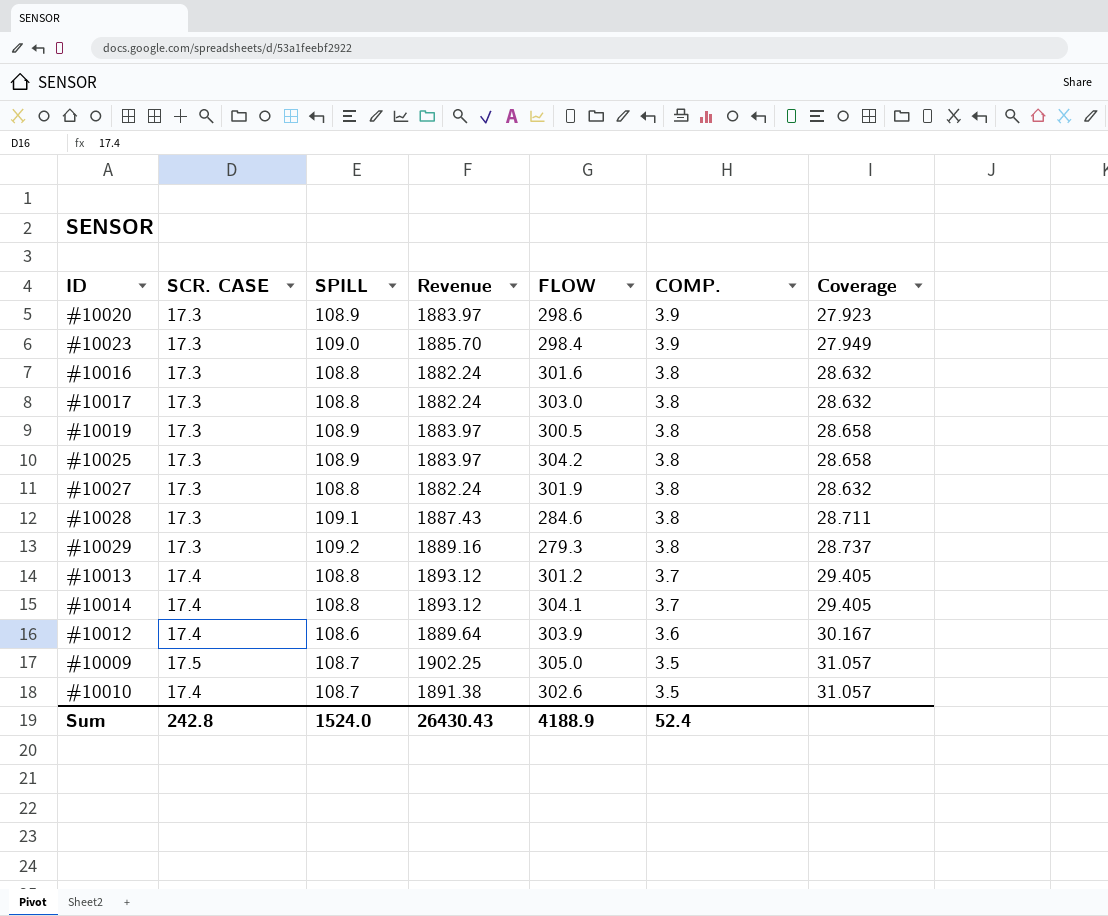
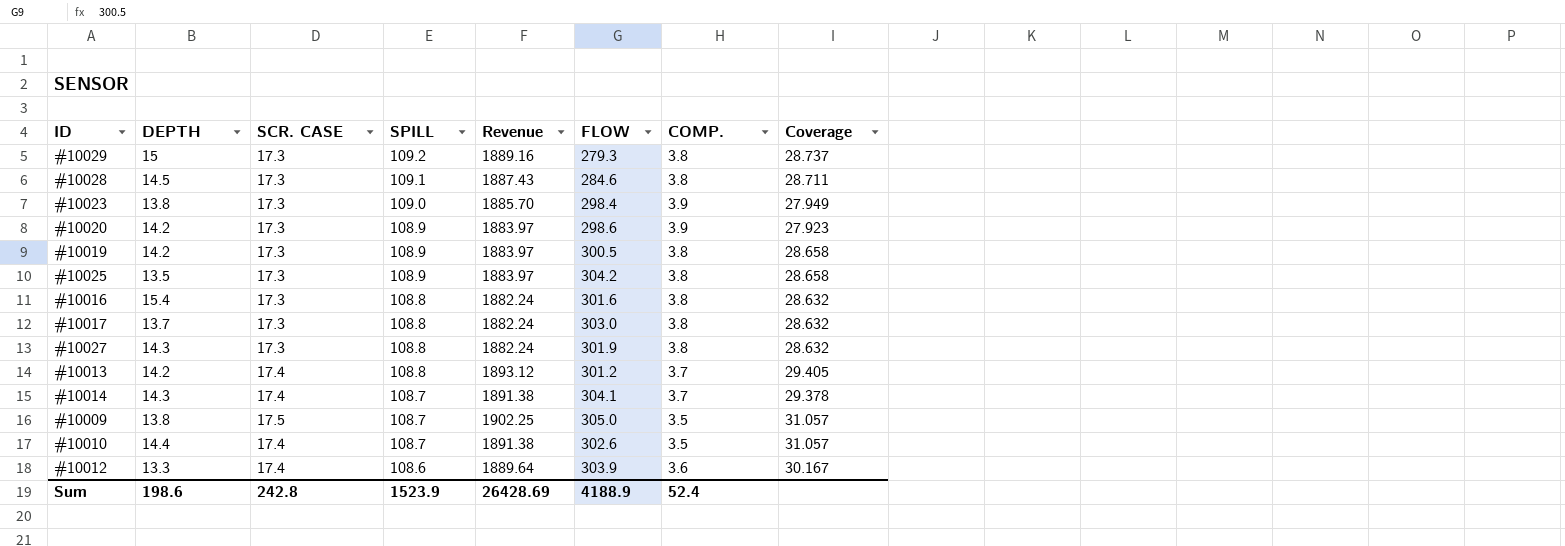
row order: COMP. descending -> SPILL descending
column DEPTH | position: none -> 2
#10014 | SPILL: 108.8 -> 108.7
#10014 | Revenue: 1893.12 -> 1891.38
#10014 | Coverage: 29.405 -> 29.378
Sum | SPILL: 1524.0 -> 1523.9
Sum | Revenue: 26430.43 -> 26428.69

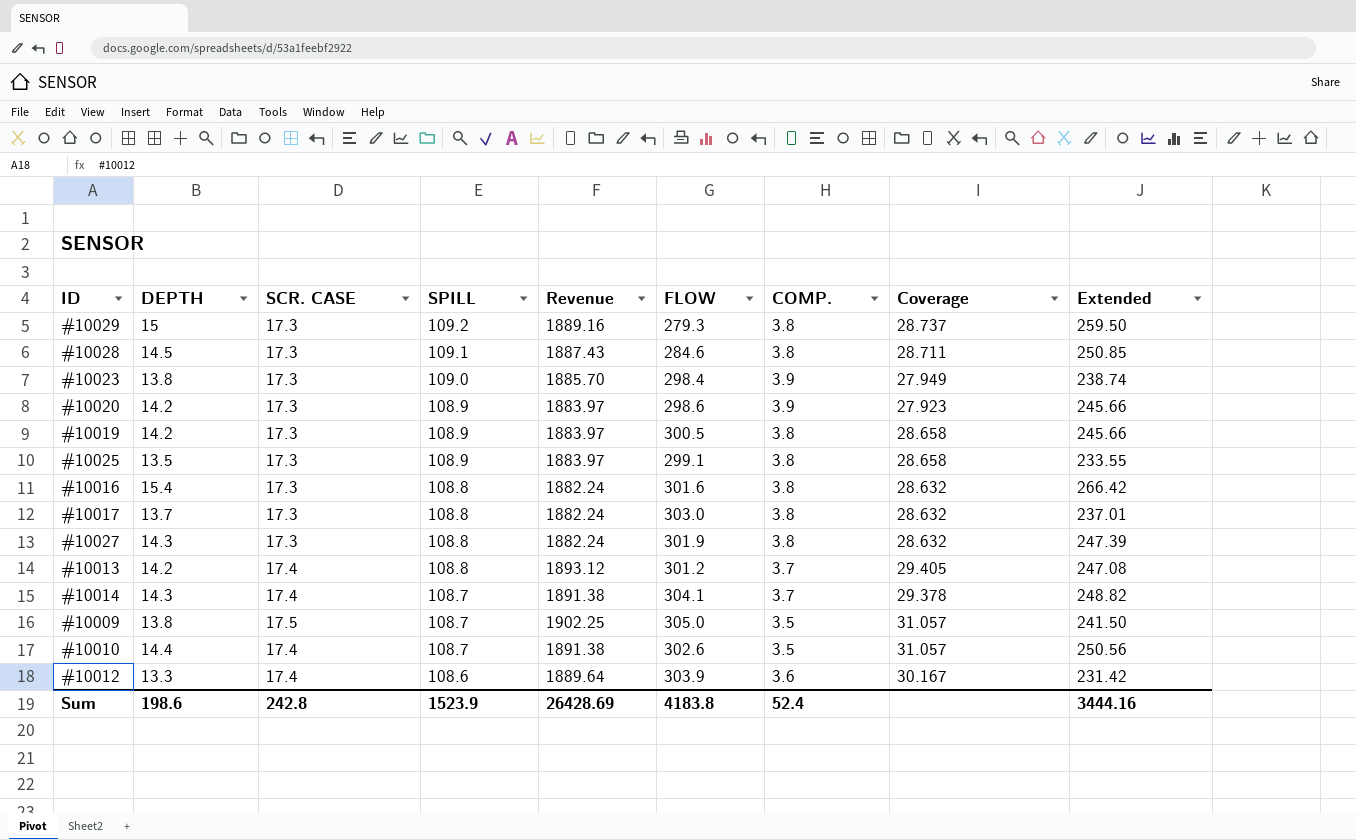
column Extended | formula: none -> [DEPTH] * [SCR. CASE]
#10025 | FLOW: 304.2 -> 299.1
Sum | FLOW: 4188.9 -> 4183.8

